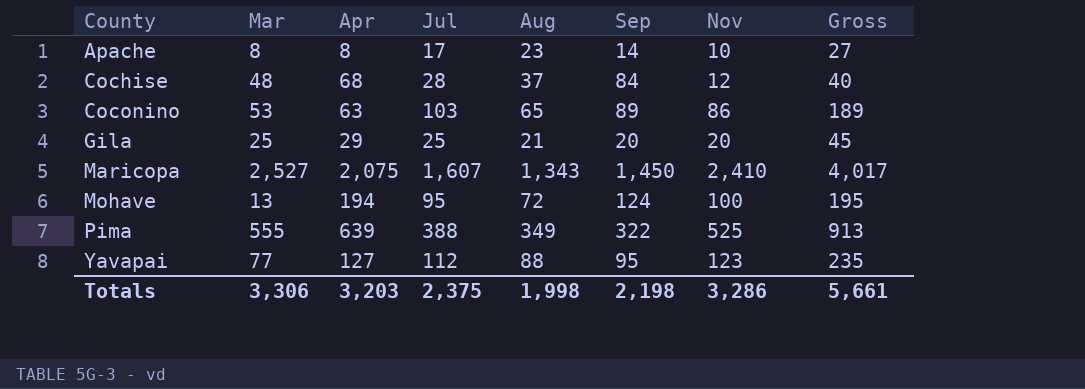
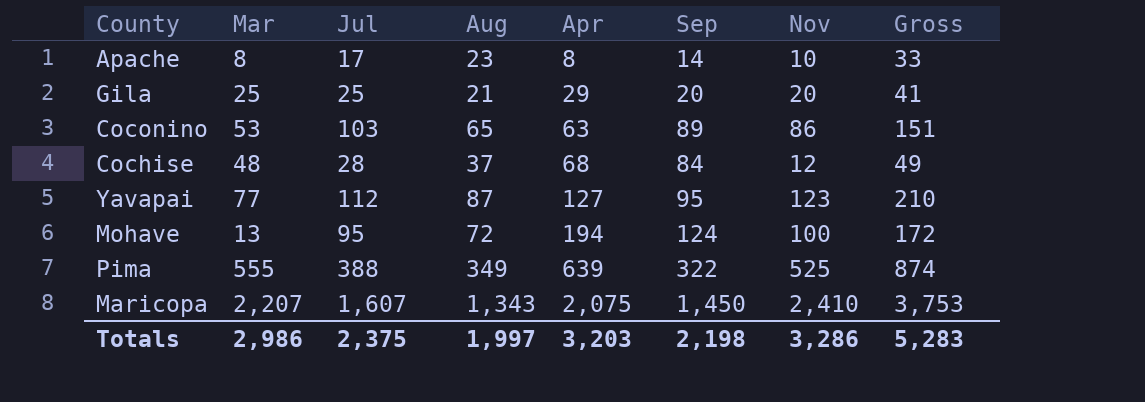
row order: County ascending -> Apr ascending
column Apr | position: 3 -> 5
column Gross | formula: [Jul] + [Nov] -> [Aug] + [Nov]
Yavapai | Aug: 88 -> 87
Maricopa | Mar: 2,527 -> 2,207
Totals | Mar: 3,306 -> 2,986
Totals | Aug: 1,998 -> 1,997
Totals | Gross: 5,661 -> 5,283

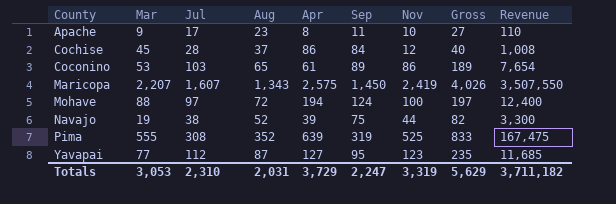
row order: Apr ascending -> County ascending
column Gross | formula: [Aug] + [Nov] -> [Jul] + [Nov]
column Revenue | formula: none -> [Sep] * [Nov]
row Gila: 25 | 25 | 21 | 29 | 20 | 20 | 41 -> none
Apache | Mar: 8 -> 9
Apache | Sep: 14 -> 11
Cochise | Mar: 48 -> 45
Cochise | Apr: 68 -> 86
Coconino | Apr: 63 -> 61
Maricopa | Apr: 2,075 -> 2,575
Maricopa | Nov: 2,410 -> 2,419
Mohave | Mar: 13 -> 88
Mohave | Jul: 95 -> 97
row Navajo: none -> 19 | 38 | 52 | 39 | 75 | 44 | 82 | 3,300
Pima | Jul: 388 -> 308
Pima | Aug: 349 -> 352
Pima | Sep: 322 -> 319
Totals | Mar: 2,986 -> 3,053
Totals | Jul: 2,375 -> 2,310
Totals | Aug: 1,997 -> 2,031
Totals | Apr: 3,203 -> 3,729
Totals | Sep: 2,198 -> 2,247
Totals | Nov: 3,286 -> 3,319
Totals | Gross: 5,283 -> 5,629

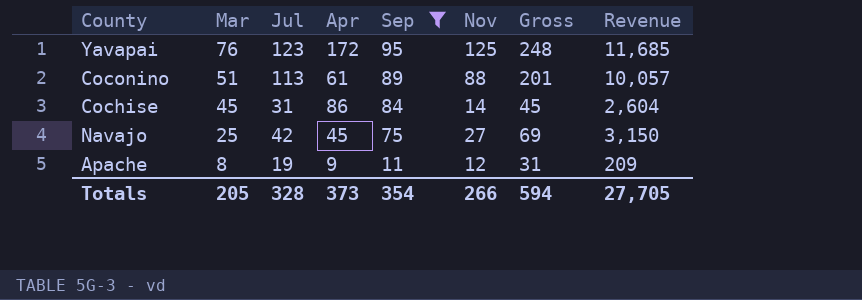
filter: none -> Sep <= 95
row order: County ascending -> Mar descending
column Aug | position: 4 -> none
column Revenue | formula: [Sep] * [Nov] -> [Jul] * [Sep]
Yavapai | Mar: 77 -> 76
Yavapai | Jul: 112 -> 123
Yavapai | Apr: 127 -> 172
Yavapai | Nov: 123 -> 125
Yavapai | Gross: 235 -> 248
Coconino | Mar: 53 -> 51
Coconino | Jul: 103 -> 113
Coconino | Nov: 86 -> 88
Coconino | Gross: 189 -> 201
Cochise | Jul: 28 -> 31
Cochise | Nov: 12 -> 14
Cochise | Gross: 40 -> 45
Navajo | Mar: 19 -> 25
Navajo | Jul: 38 -> 42
Navajo | Apr: 39 -> 45
Navajo | Nov: 44 -> 27
Navajo | Gross: 82 -> 69
Apache | Mar: 9 -> 8
Apache | Jul: 17 -> 19
Apache | Apr: 8 -> 9
Apache | Nov: 10 -> 12
Apache | Gross: 27 -> 31
Totals | Mar: 3,053 -> 205
Totals | Jul: 2,310 -> 328
Totals | Apr: 3,729 -> 373
Totals | Sep: 2,247 -> 354
Totals | Nov: 3,319 -> 266
Totals | Gross: 5,629 -> 594
Totals | Revenue: 3,711,182 -> 27,705

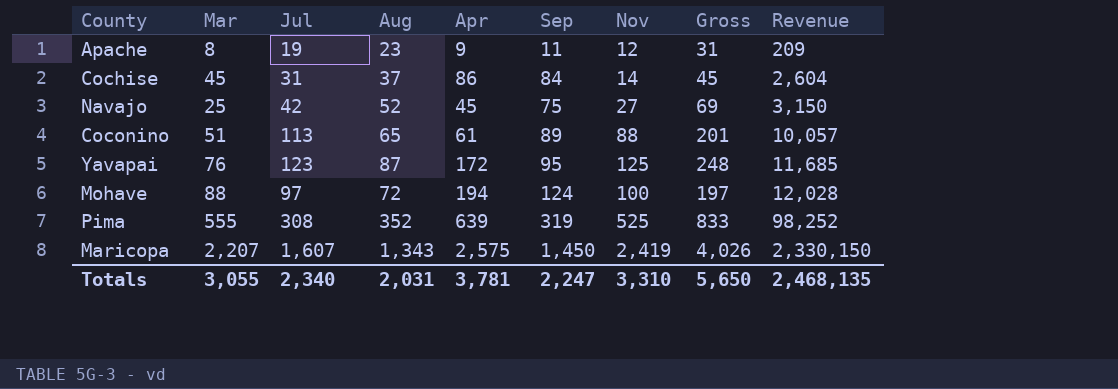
filter: Sep <= 95 -> none
row order: Mar descending -> Revenue ascending
column Aug | position: none -> 4
Totals | Mar: 205 -> 3,055
Totals | Jul: 328 -> 2,340
Totals | Apr: 373 -> 3,781
Totals | Sep: 354 -> 2,247
Totals | Nov: 266 -> 3,310
Totals | Gross: 594 -> 5,650
Totals | Revenue: 27,705 -> 2,468,135

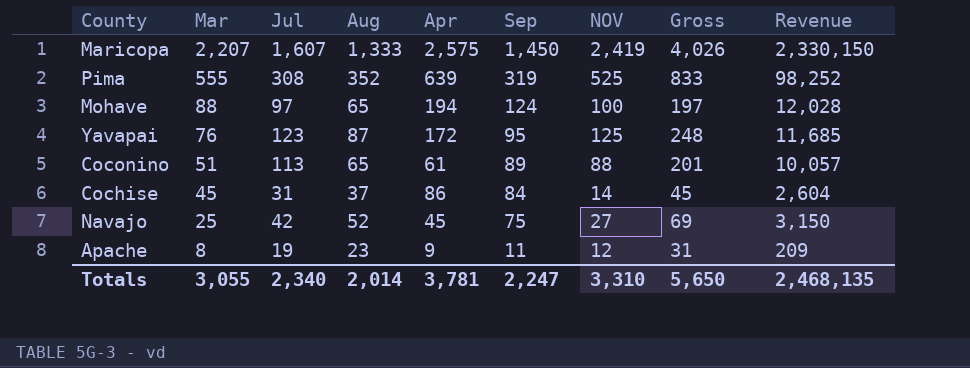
row order: Revenue ascending -> Mar descending
column name: Nov -> NOV
Maricopa | Aug: 1,343 -> 1,333
Mohave | Aug: 72 -> 65
Totals | Aug: 2,031 -> 2,014

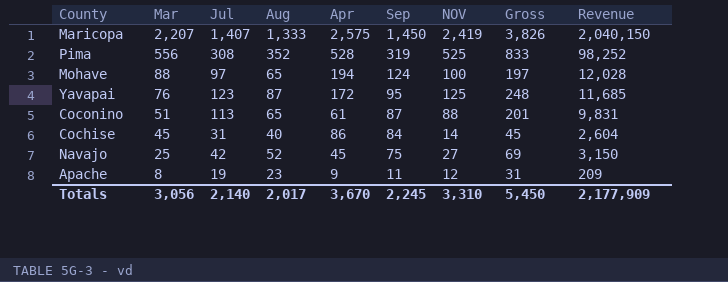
Maricopa | Jul: 1,607 -> 1,407
Maricopa | Gross: 4,026 -> 3,826
Maricopa | Revenue: 2,330,150 -> 2,040,150
Pima | Mar: 555 -> 556
Pima | Apr: 639 -> 528
Coconino | Sep: 89 -> 87
Coconino | Revenue: 10,057 -> 9,831
Cochise | Aug: 37 -> 40
Totals | Mar: 3,055 -> 3,056
Totals | Jul: 2,340 -> 2,140
Totals | Aug: 2,014 -> 2,017
Totals | Apr: 3,781 -> 3,670
Totals | Sep: 2,247 -> 2,245
Totals | Gross: 5,650 -> 5,450
Totals | Revenue: 2,468,135 -> 2,177,909

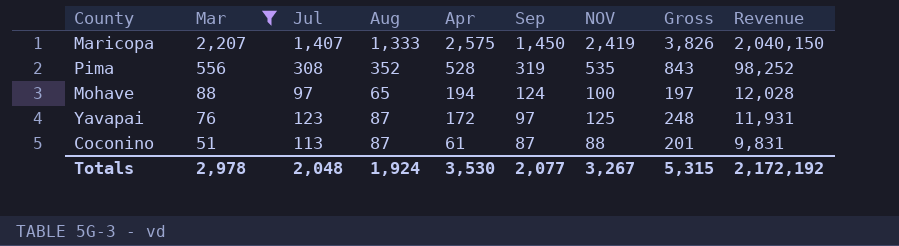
filter: none -> Mar >= 51
Pima | NOV: 525 -> 535
Pima | Gross: 833 -> 843
Yavapai | Sep: 95 -> 97
Yavapai | Revenue: 11,685 -> 11,931
Coconino | Aug: 65 -> 87
Totals | Mar: 3,056 -> 2,978
Totals | Jul: 2,140 -> 2,048
Totals | Aug: 2,017 -> 1,924
Totals | Apr: 3,670 -> 3,530
Totals | Sep: 2,245 -> 2,077
Totals | NOV: 3,310 -> 3,267
Totals | Gross: 5,450 -> 5,315
Totals | Revenue: 2,177,909 -> 2,172,192

